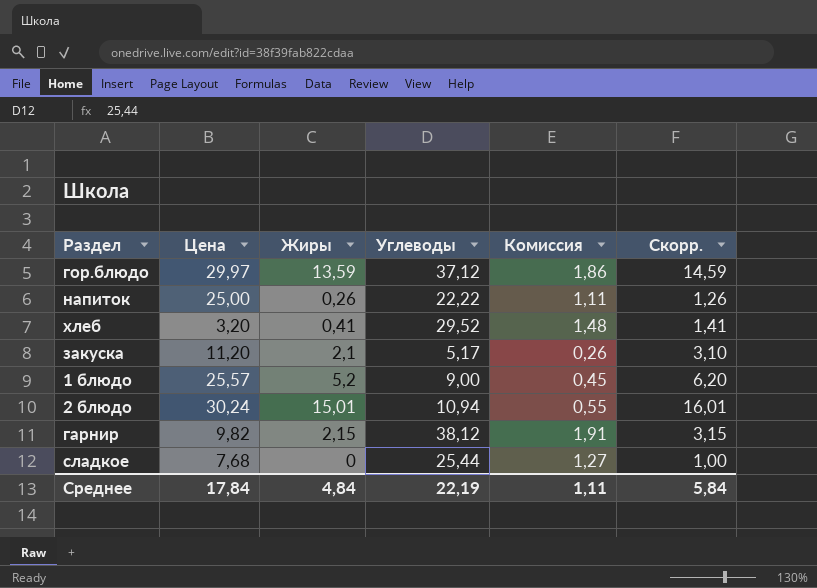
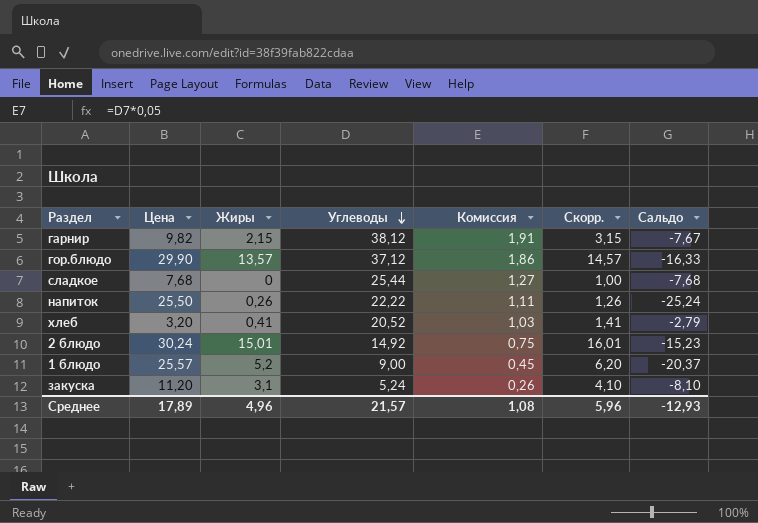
row order: none -> Углеводы descending
column Сальдо | formula: none -> [Жиры] - [Цена]
гор.блюдо | Цена: 29,97 -> 29,90
гор.блюдо | Жиры: 13,59 -> 13,57
гор.блюдо | Скорр.: 14,59 -> 14,57
напиток | Цена: 25,00 -> 25,50
хлеб | Углеводы: 29,52 -> 20,52
хлеб | Комиссия: 1,48 -> 1,03
2 блюдо | Углеводы: 10,94 -> 14,92
2 блюдо | Комиссия: 0,55 -> 0,75
закуска | Жиры: 2,1 -> 3,1
закуска | Углеводы: 5,17 -> 5,24
закуска | Скорр.: 3,10 -> 4,10
Среднее | Цена: 17,84 -> 17,89
Среднее | Жиры: 4,84 -> 4,96
Среднее | Углеводы: 22,19 -> 21,57
Среднее | Комиссия: 1,11 -> 1,08
Среднее | Скорр.: 5,84 -> 5,96

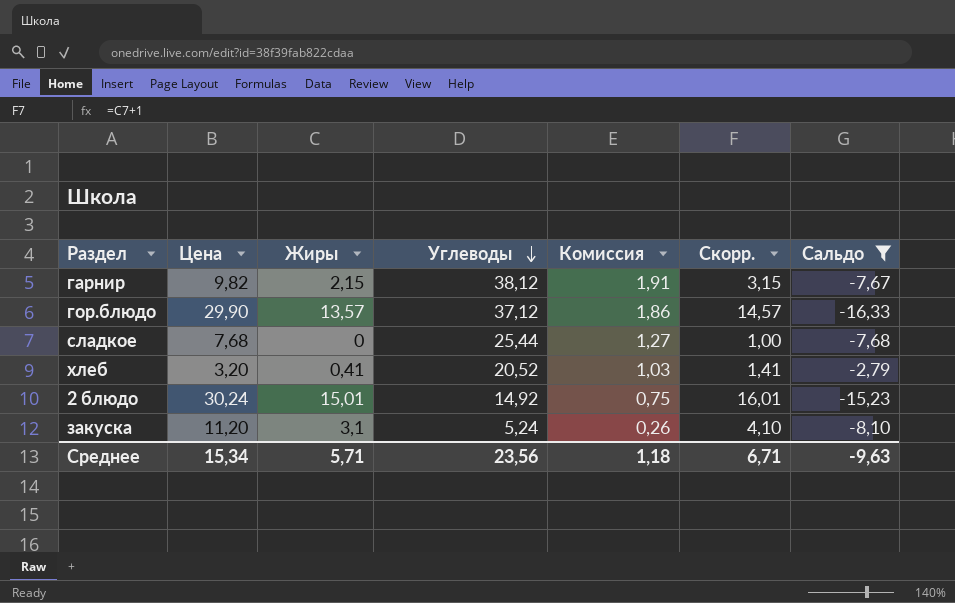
filter: none -> Сальдо >= -16,33
Среднее | Цена: 17,89 -> 15,34
Среднее | Жиры: 4,96 -> 5,71
Среднее | Углеводы: 21,57 -> 23,56
Среднее | Комиссия: 1,08 -> 1,18
Среднее | Скорр.: 5,96 -> 6,71
Среднее | Сальдо: -12,93 -> -9,63

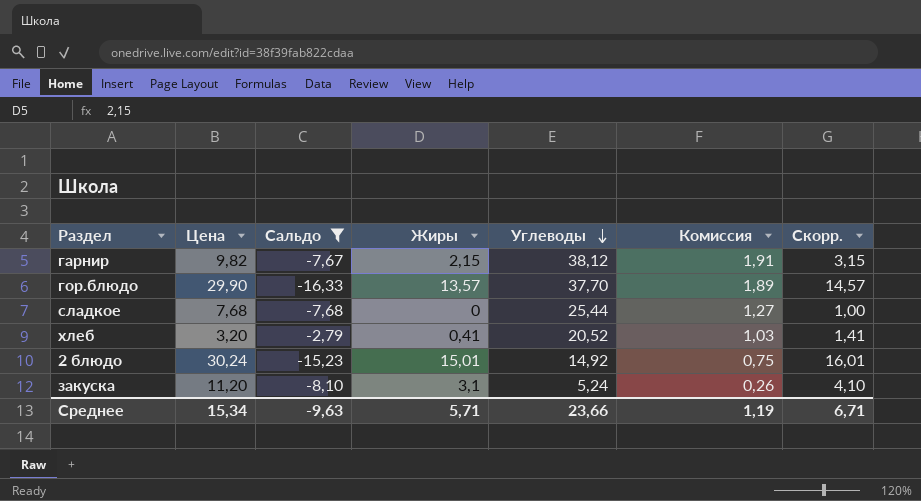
column Сальдо | position: 7 -> 3
гор.блюдо | Углеводы: 37,12 -> 37,70
гор.блюдо | Комиссия: 1,86 -> 1,89
Среднее | Углеводы: 23,56 -> 23,66
Среднее | Комиссия: 1,18 -> 1,19

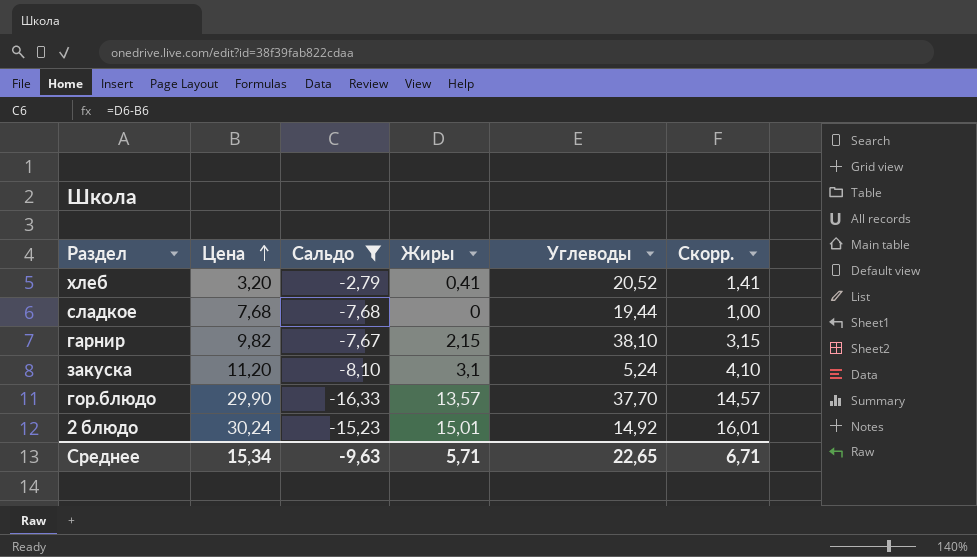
row order: Углеводы descending -> Цена ascending
column Комиссия | formula: [Углеводы] * 0,05 -> none
сладкое | Углеводы: 25,44 -> 19,44
гарнир | Углеводы: 38,12 -> 38,10
Среднее | Углеводы: 23,66 -> 22,65

